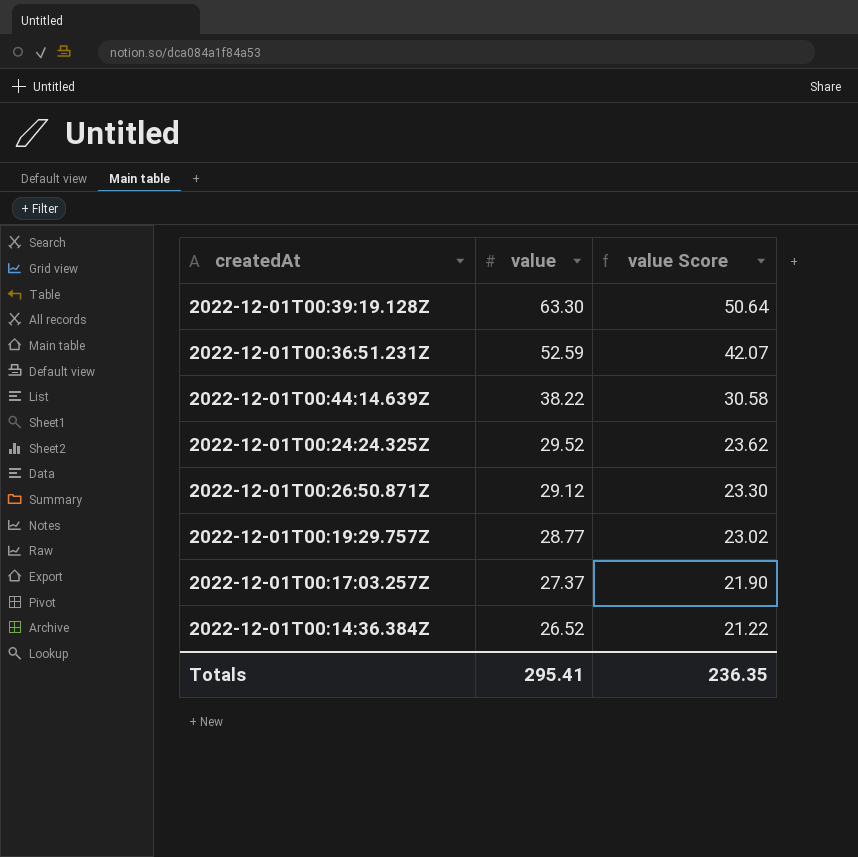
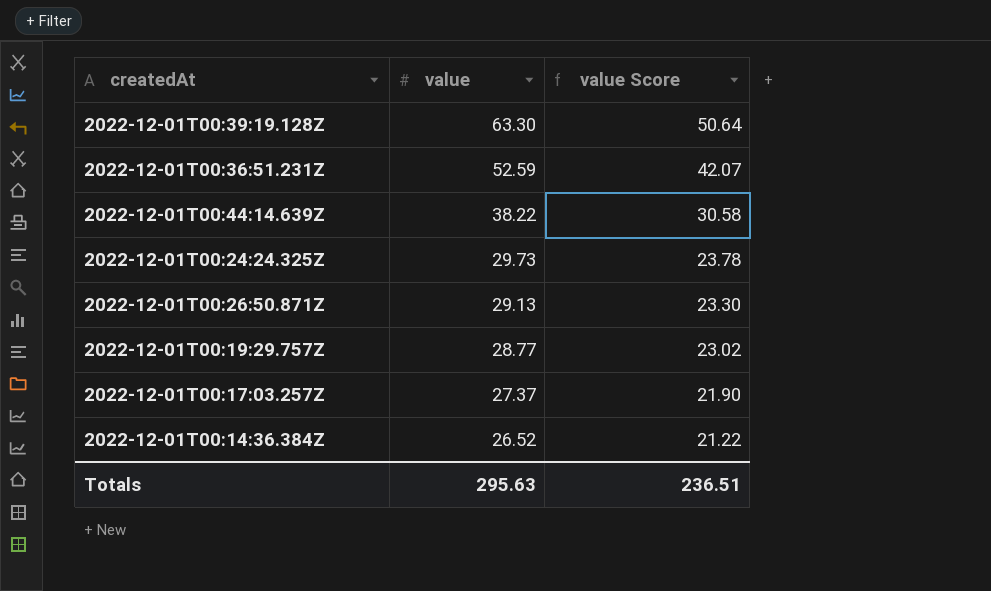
2022-12-01T00:24:24.325Z | value: 29.52 -> 29.73
2022-12-01T00:24:24.325Z | value Score: 23.62 -> 23.78
2022-12-01T00:26:50.871Z | value: 29.12 -> 29.13
Totals | value: 295.41 -> 295.63
Totals | value Score: 236.35 -> 236.51

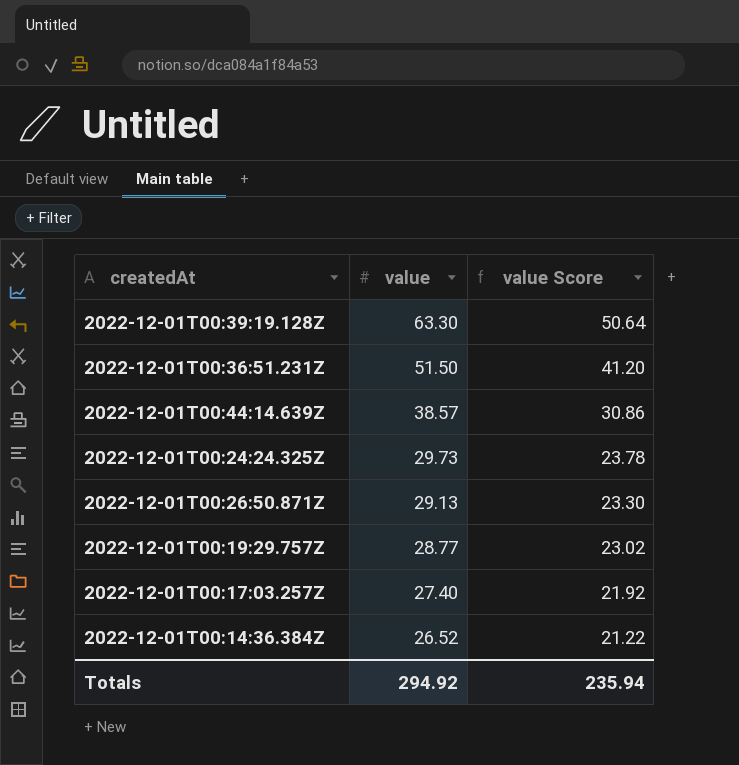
2022-12-01T00:36:51.231Z | value: 52.59 -> 51.50
2022-12-01T00:36:51.231Z | value Score: 42.07 -> 41.20
2022-12-01T00:44:14.639Z | value: 38.22 -> 38.57
2022-12-01T00:44:14.639Z | value Score: 30.58 -> 30.86
2022-12-01T00:17:03.257Z | value: 27.37 -> 27.40
2022-12-01T00:17:03.257Z | value Score: 21.90 -> 21.92
Totals | value: 295.63 -> 294.92
Totals | value Score: 236.51 -> 235.94

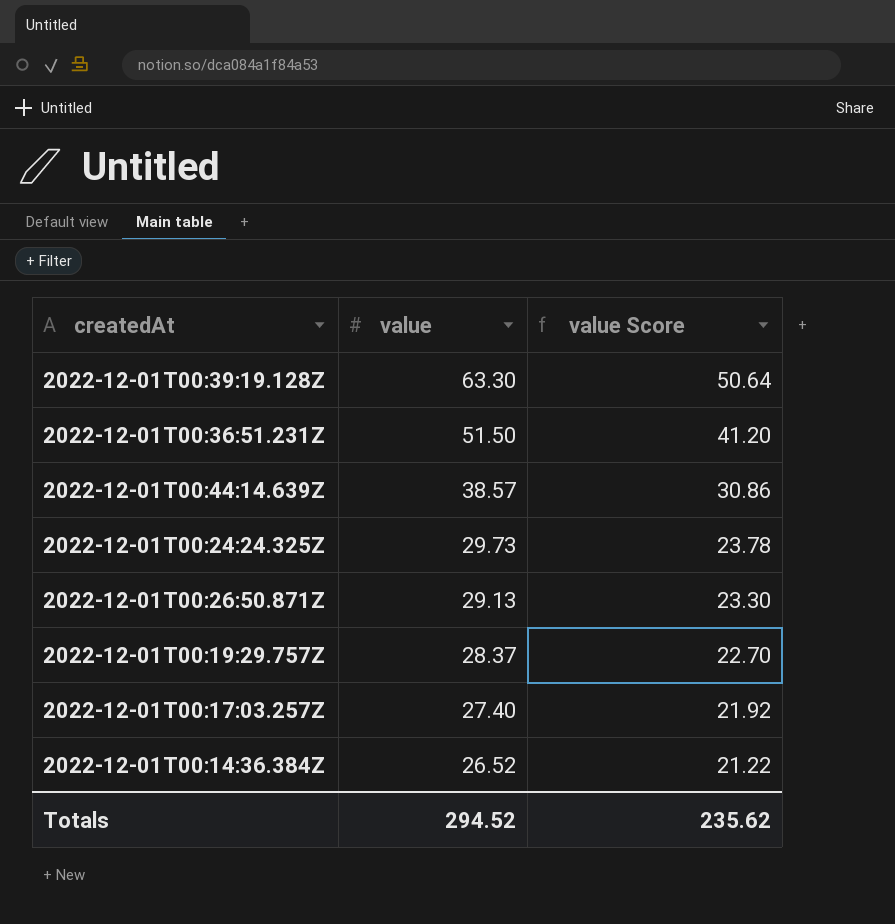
2022-12-01T00:19:29.757Z | value: 28.77 -> 28.37
2022-12-01T00:19:29.757Z | value Score: 23.02 -> 22.70
Totals | value: 294.92 -> 294.52
Totals | value Score: 235.94 -> 235.62

